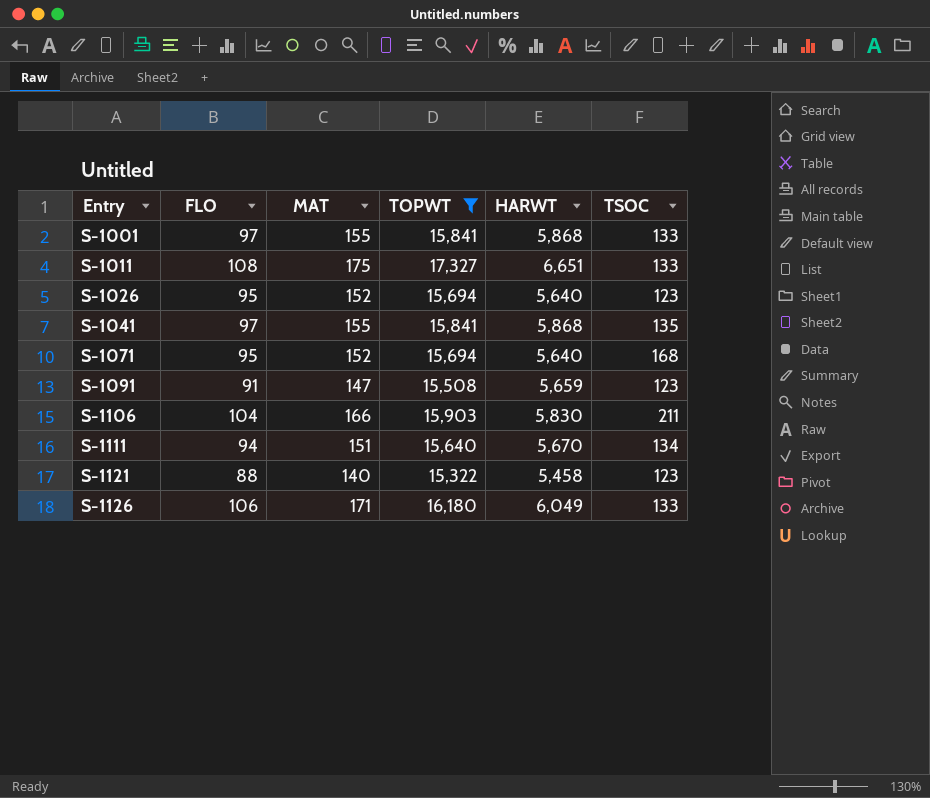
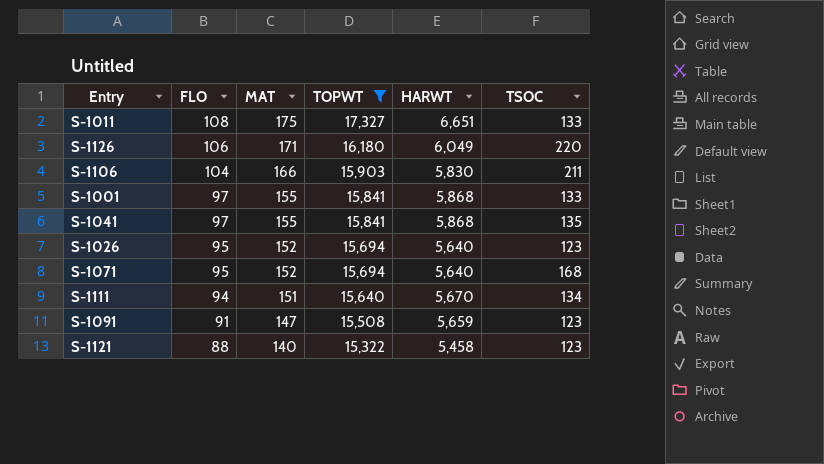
row order: Entry ascending -> FLO descending
S-1126 | TSOC: 133 -> 220

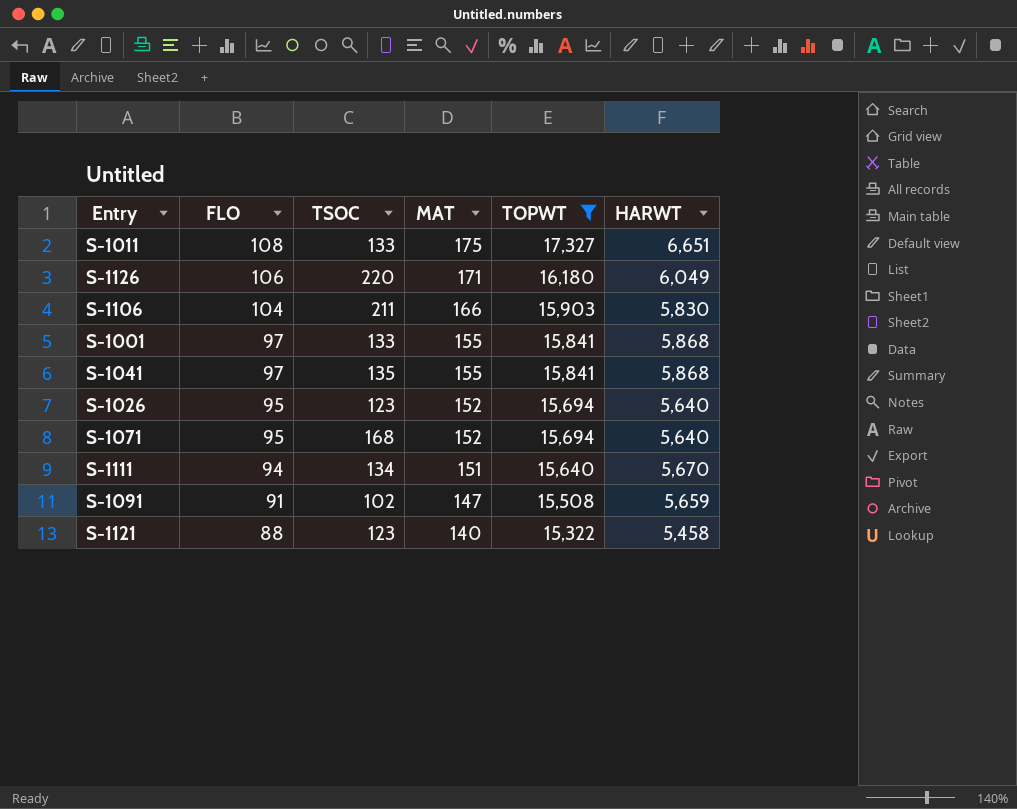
column TSOC | position: 6 -> 3
S-1091 | TSOC: 123 -> 102

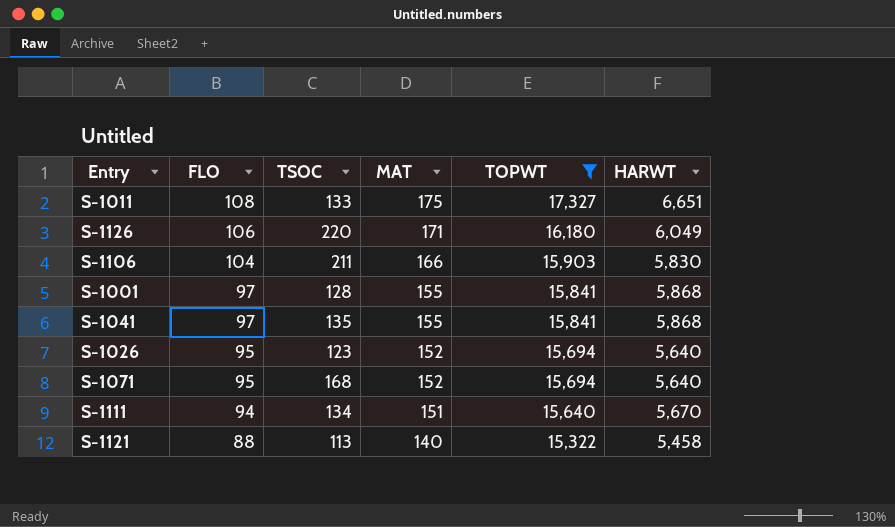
row S-1091: 91 | 102 | 147 | 15,508 | 5,659 -> none
S-1001 | TSOC: 133 -> 128
S-1121 | TSOC: 123 -> 113

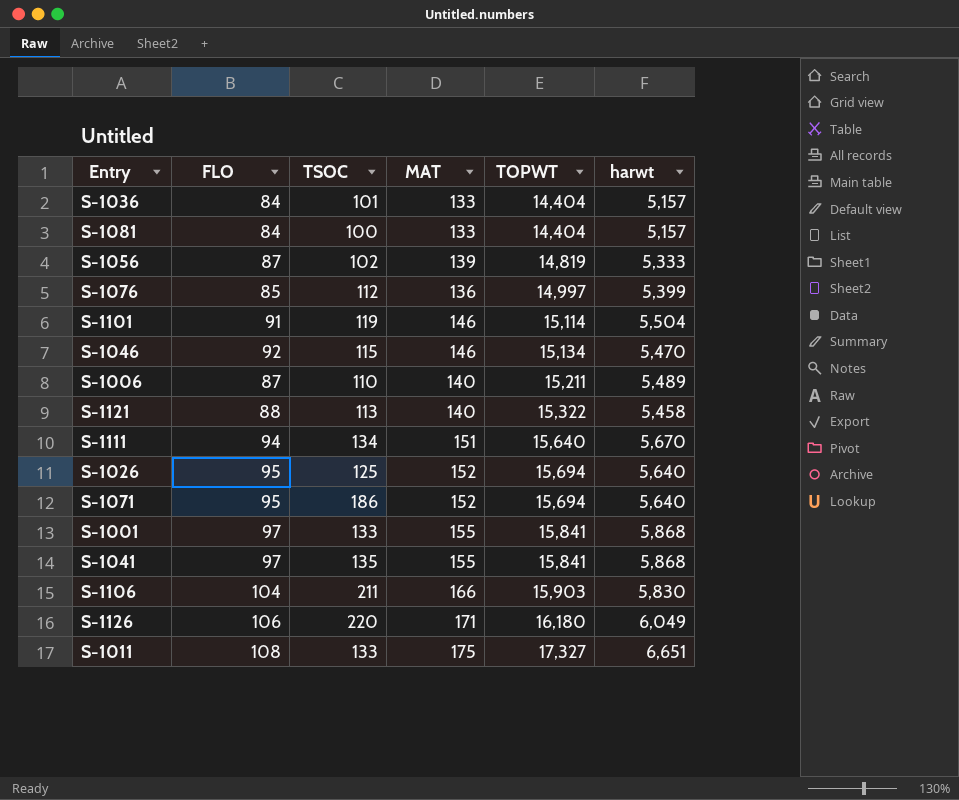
filter: TOPWT >= 15,322 -> none
row order: FLO descending -> TOPWT ascending
column name: HARWT -> harwt
S-1026 | TSOC: 123 -> 125
S-1071 | TSOC: 168 -> 186
S-1001 | TSOC: 128 -> 133

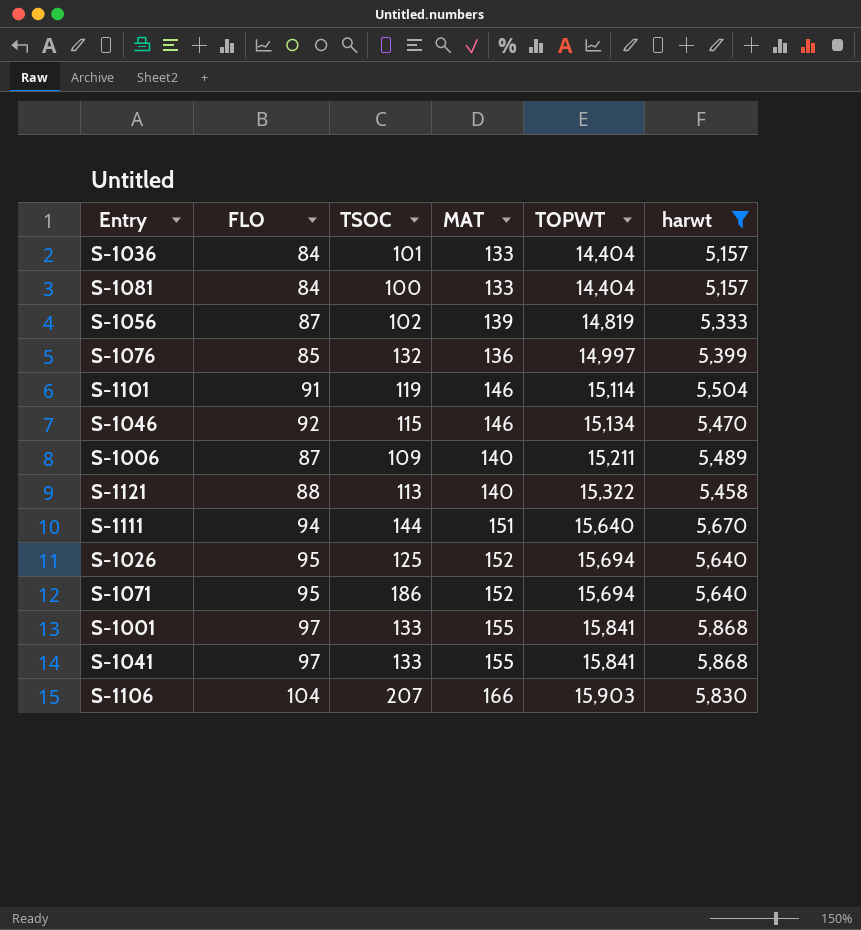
filter: none -> harwt <= 5,868
S-1076 | TSOC: 112 -> 132
S-1006 | TSOC: 110 -> 109
S-1111 | TSOC: 134 -> 144
S-1041 | TSOC: 135 -> 133
S-1106 | TSOC: 211 -> 207

